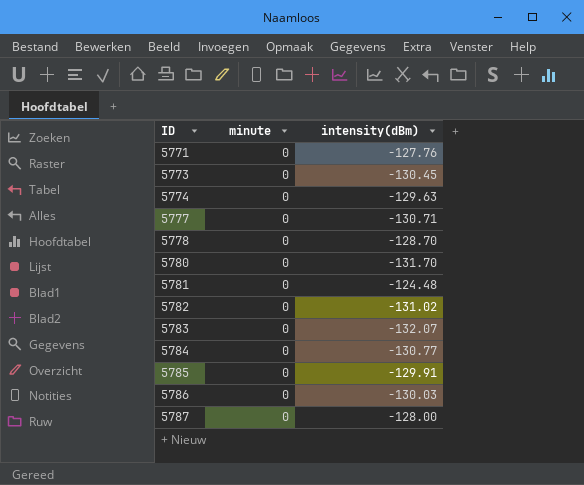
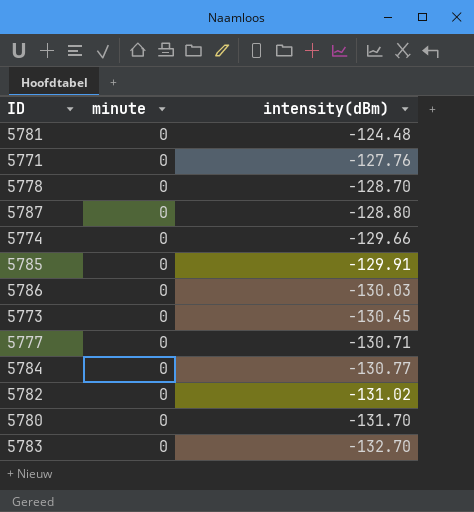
row order: ID ascending -> intensity(dBm) descending
5787 | intensity(dBm): -128.00 -> -128.80
5774 | intensity(dBm): -129.63 -> -129.66
5783 | intensity(dBm): -132.07 -> -132.70

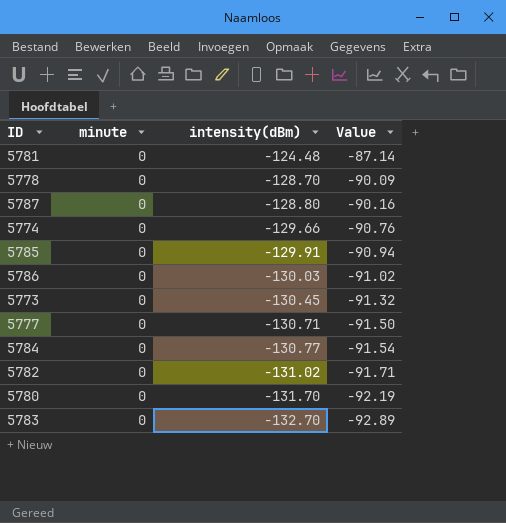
column Value | formula: none -> [intensity(dBm)] * 0.7
row 5771: 0 | -127.76 -> none

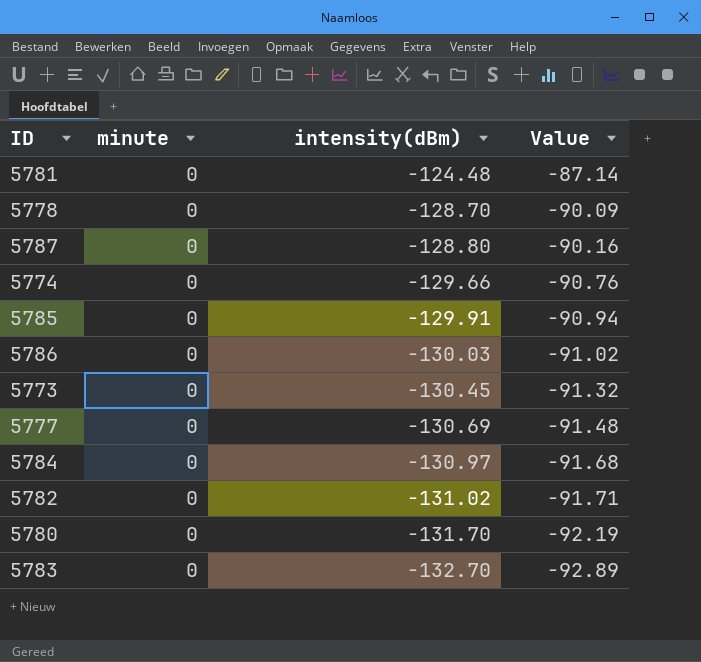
5777 | intensity(dBm): -130.71 -> -130.69
5777 | Value: -91.50 -> -91.48
5784 | intensity(dBm): -130.77 -> -130.97
5784 | Value: -91.54 -> -91.68

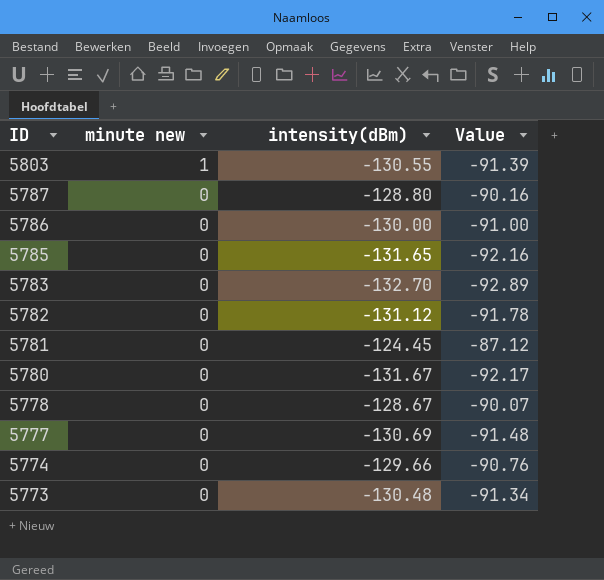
row order: intensity(dBm) descending -> ID descending
column name: minute -> minute new
row 5784: 0 | -130.97 | -91.68 -> none
row 5803: none -> 1 | -130.55 | -91.39
5786 | intensity(dBm): -130.03 -> -130.00
5786 | Value: -91.02 -> -91.00
5785 | intensity(dBm): -129.91 -> -131.65
5785 | Value: -90.94 -> -92.16
5782 | intensity(dBm): -131.02 -> -131.12
5782 | Value: -91.71 -> -91.78
5781 | intensity(dBm): -124.48 -> -124.45
5781 | Value: -87.14 -> -87.12
5780 | intensity(dBm): -131.70 -> -131.67
5780 | Value: -92.19 -> -92.17
5778 | intensity(dBm): -128.70 -> -128.67
5778 | Value: -90.09 -> -90.07
5773 | intensity(dBm): -130.45 -> -130.48
5773 | Value: -91.32 -> -91.34

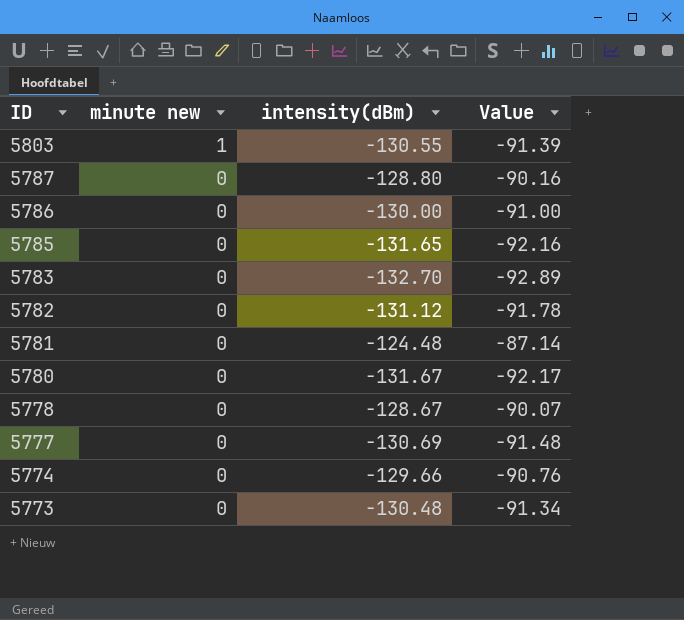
5781 | intensity(dBm): -124.45 -> -124.48
5781 | Value: -87.12 -> -87.14

